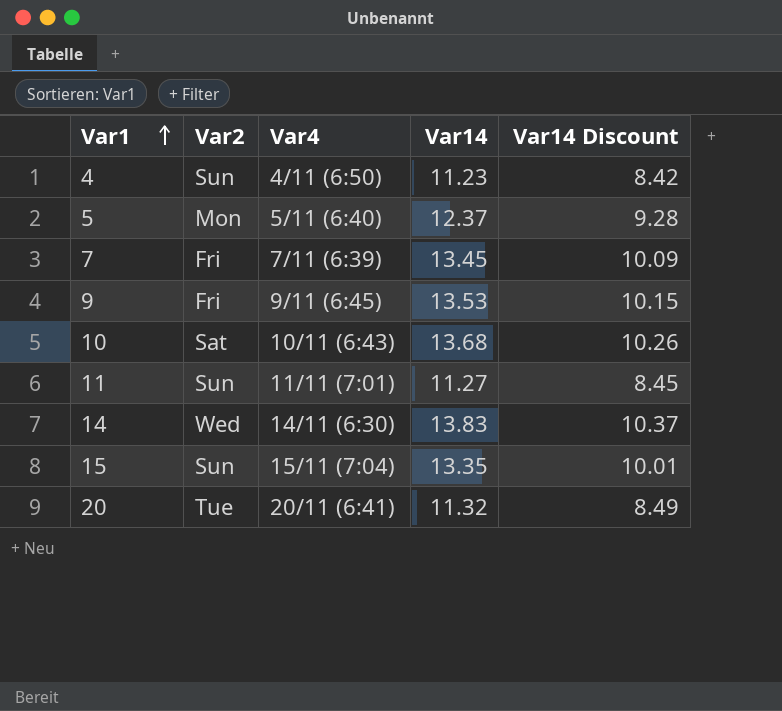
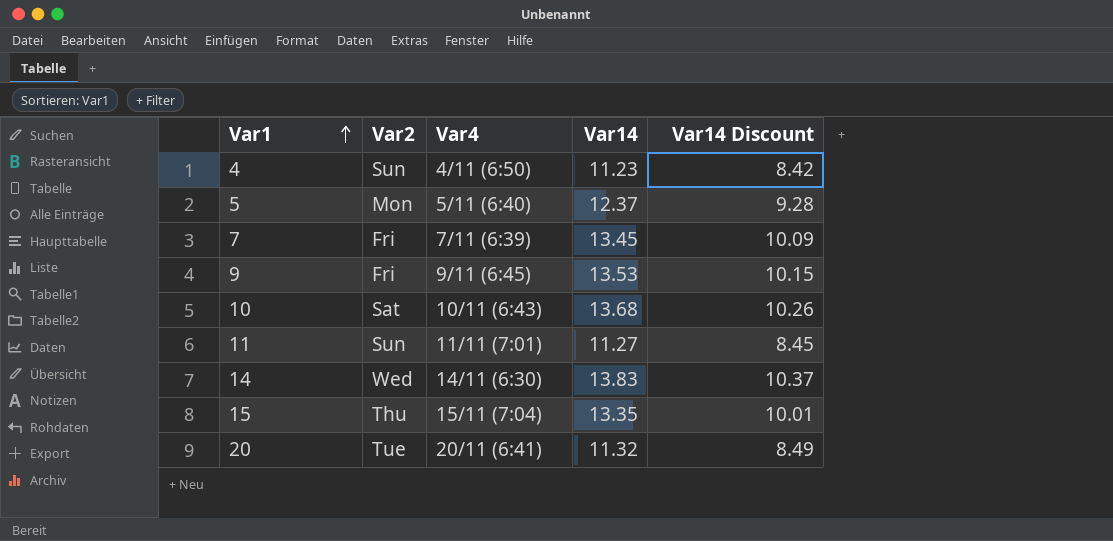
15 | Var2: Sun -> Thu

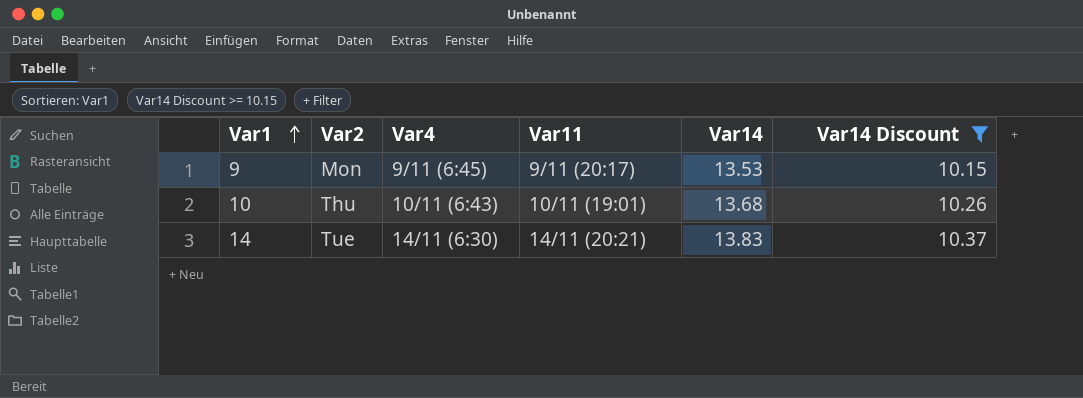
filter: none -> Var14 Discount >= 10.15
column Var11 | position: none -> 4
9 | Var2: Fri -> Mon
10 | Var2: Sat -> Thu
14 | Var2: Wed -> Tue

